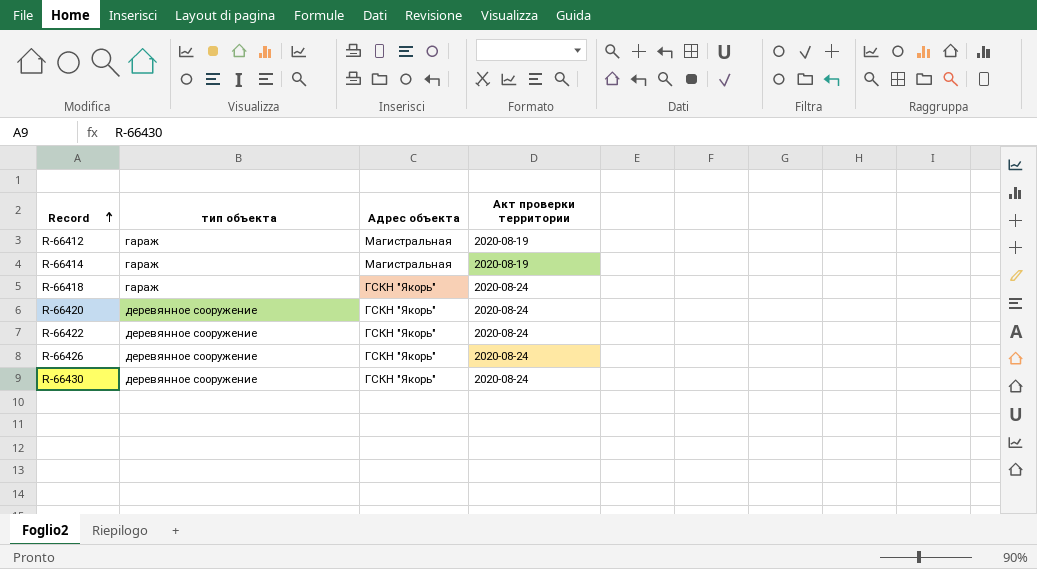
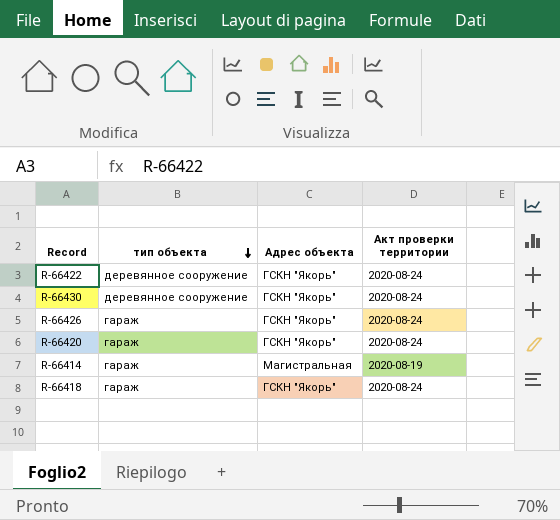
row order: Record ascending -> тип объекта descending
row R-66412: гараж | Магистральная | 2020-08-19 -> none
R-66426 | тип объекта: деревянное сооружение -> гараж
R-66420 | тип объекта: деревянное сооружение -> гараж

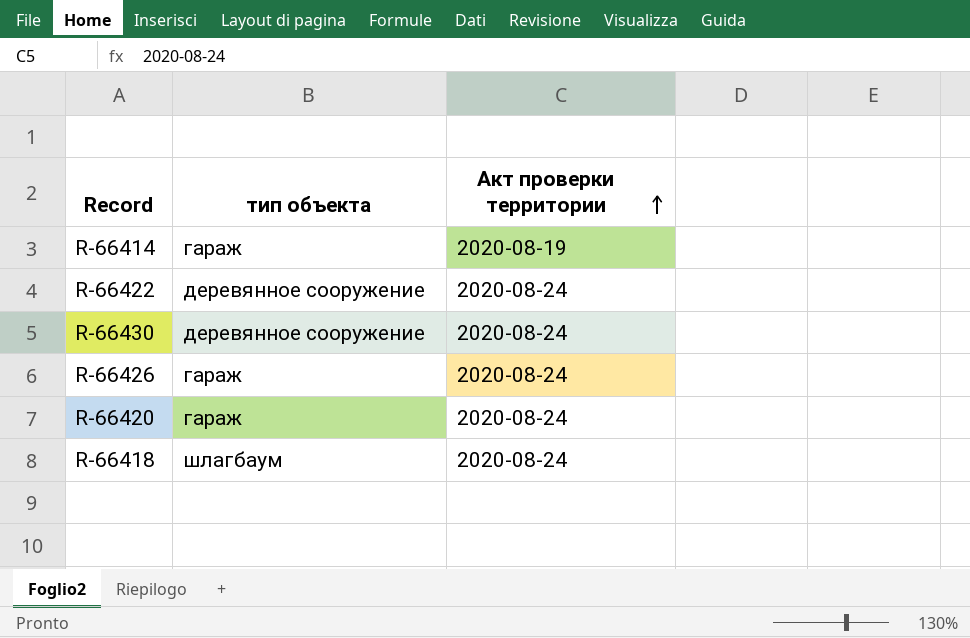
row order: тип объекта descending -> Акт проверки территории ascending
column Адрес объекта | position: 3 -> none
R-66418 | тип объекта: гараж -> шлагбаум

